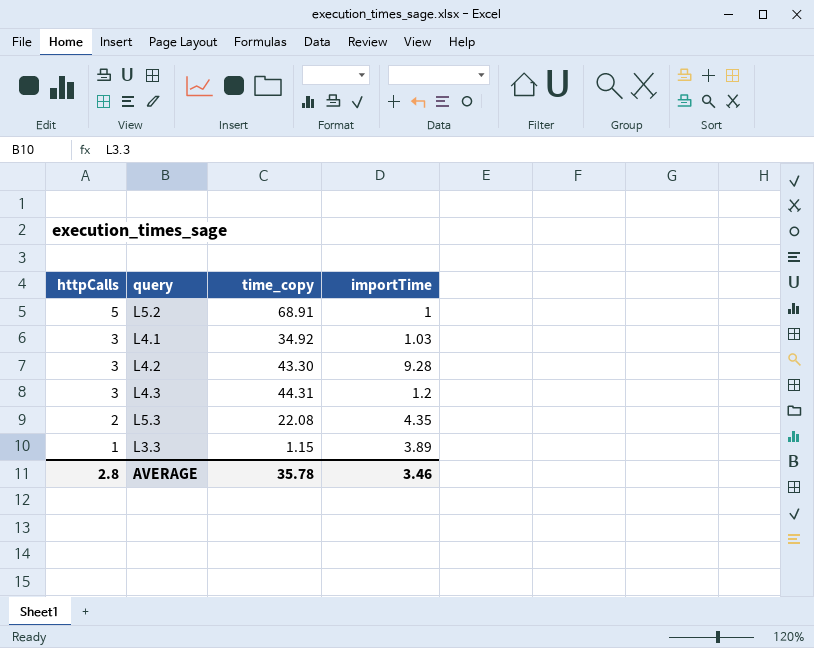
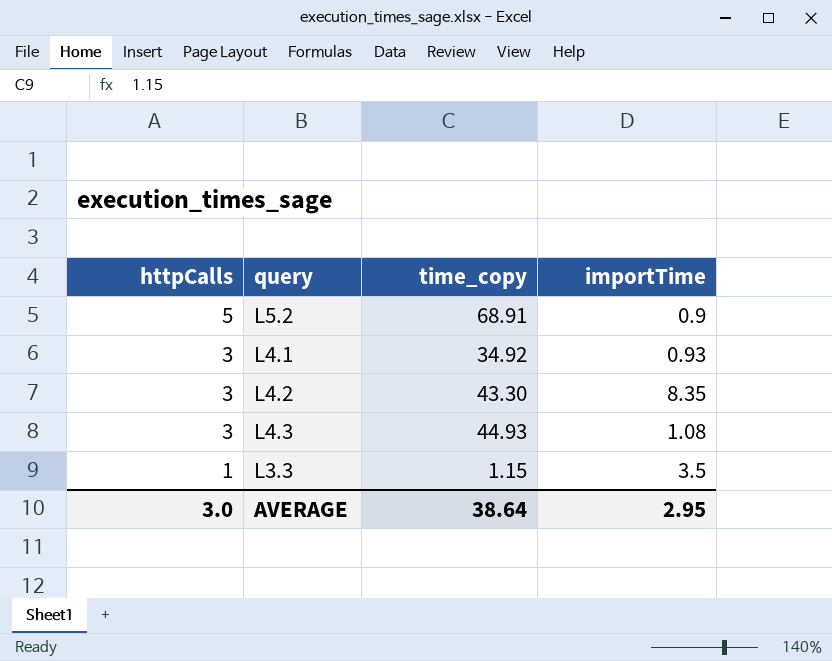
row L5.3: 2 | 22.08 | 4.35 -> none
L5.2 | importTime: 1 -> 0.9
L4.1 | importTime: 1.03 -> 0.93
L4.2 | importTime: 9.28 -> 8.35
L4.3 | time_copy: 44.31 -> 44.93
L4.3 | importTime: 1.2 -> 1.08
L3.3 | importTime: 3.89 -> 3.5
AVERAGE | httpCalls: 2.8 -> 3.0
AVERAGE | time_copy: 35.78 -> 38.64
AVERAGE | importTime: 3.46 -> 2.95

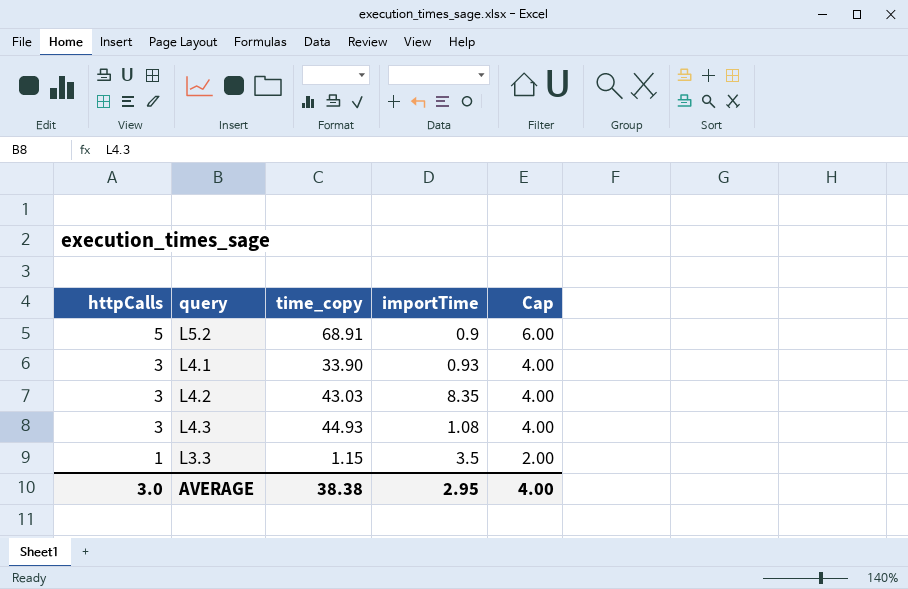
column Cap | formula: none -> [httpCalls] + 1
L4.1 | time_copy: 34.92 -> 33.90
L4.2 | time_copy: 43.30 -> 43.03
AVERAGE | time_copy: 38.64 -> 38.38

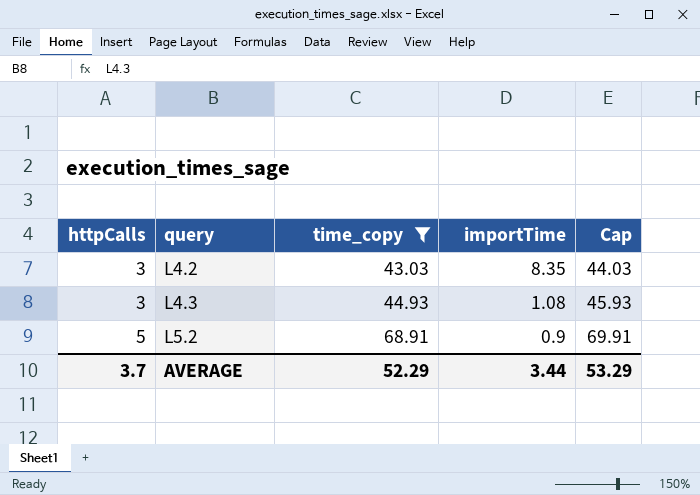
filter: none -> time_copy >= 43.03
row order: httpCalls descending -> httpCalls ascending
column Cap | formula: [httpCalls] + 1 -> [time_copy] + 1
AVERAGE | httpCalls: 3.0 -> 3.7
AVERAGE | time_copy: 38.38 -> 52.29
AVERAGE | importTime: 2.95 -> 3.44
AVERAGE | Cap: 4.00 -> 53.29

